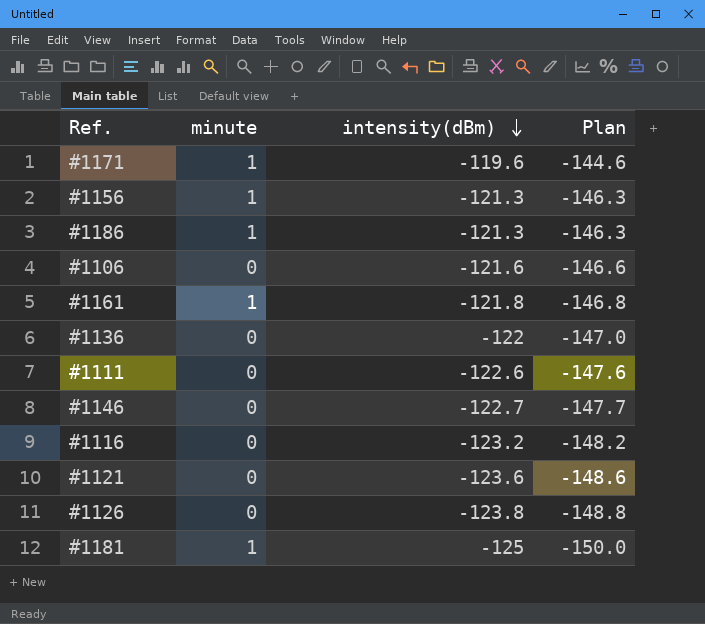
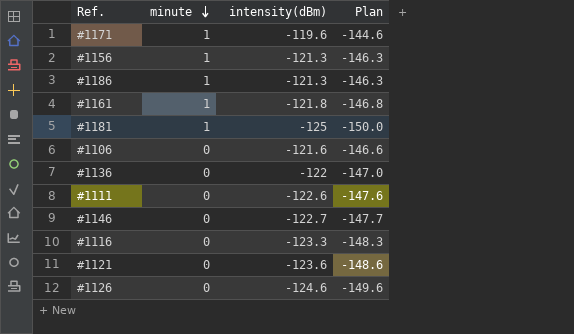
row order: intensity(dBm) descending -> minute descending
#1116 | intensity(dBm): -123.2 -> -123.3
#1116 | Plan: -148.2 -> -148.3
#1126 | intensity(dBm): -123.8 -> -124.6
#1126 | Plan: -148.8 -> -149.6

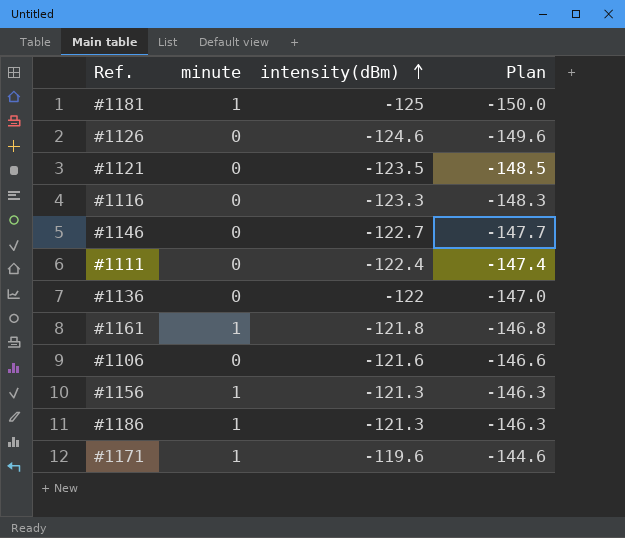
row order: minute descending -> intensity(dBm) ascending
#1121 | intensity(dBm): -123.6 -> -123.5
#1121 | Plan: -148.6 -> -148.5
#1111 | intensity(dBm): -122.6 -> -122.4
#1111 | Plan: -147.6 -> -147.4

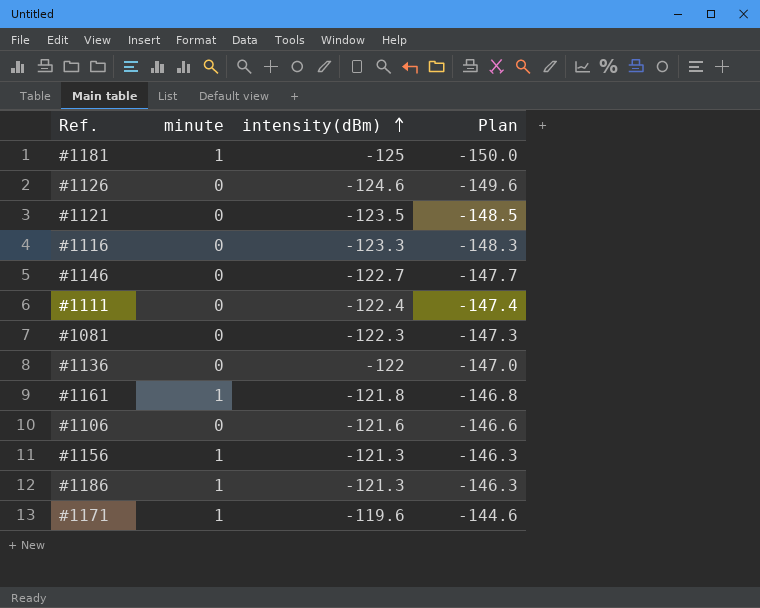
row #1081: none -> 0 | -122.3 | -147.3

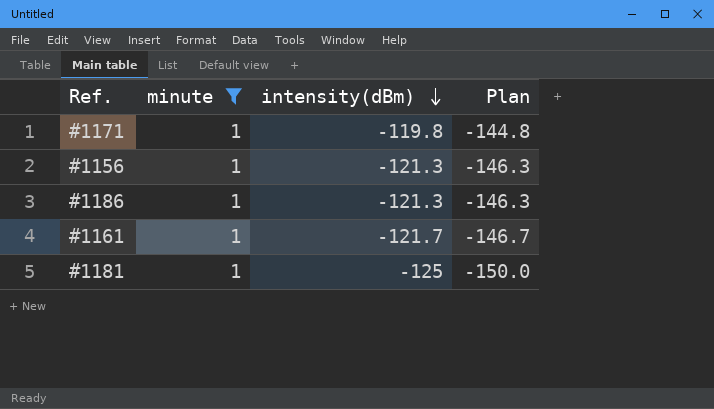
filter: none -> minute = 1
row order: intensity(dBm) ascending -> intensity(dBm) descending
#1171 | intensity(dBm): -119.6 -> -119.8
#1171 | Plan: -144.6 -> -144.8
#1161 | intensity(dBm): -121.8 -> -121.7
#1161 | Plan: -146.8 -> -146.7

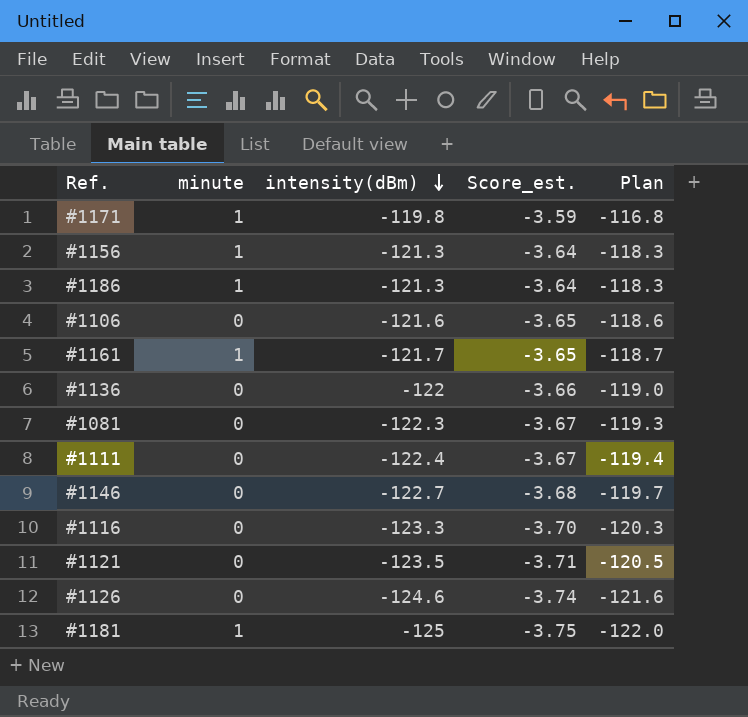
filter: minute = 1 -> none
column Score_est. | formula: none -> [intensity(dBm)] * 0.03
column Plan | formula: [intensity(dBm)] - 25 -> [intensity(dBm)] + 3

